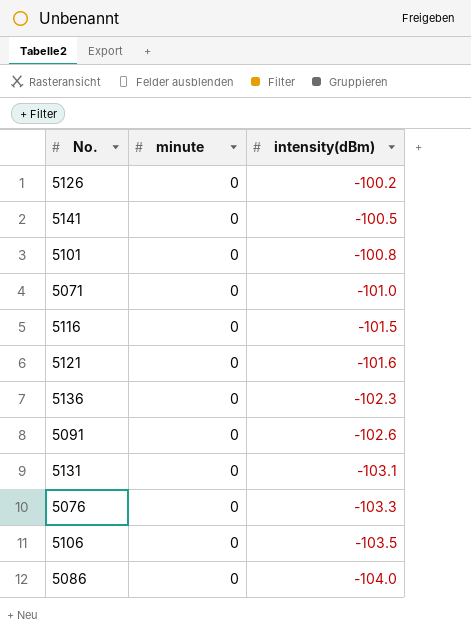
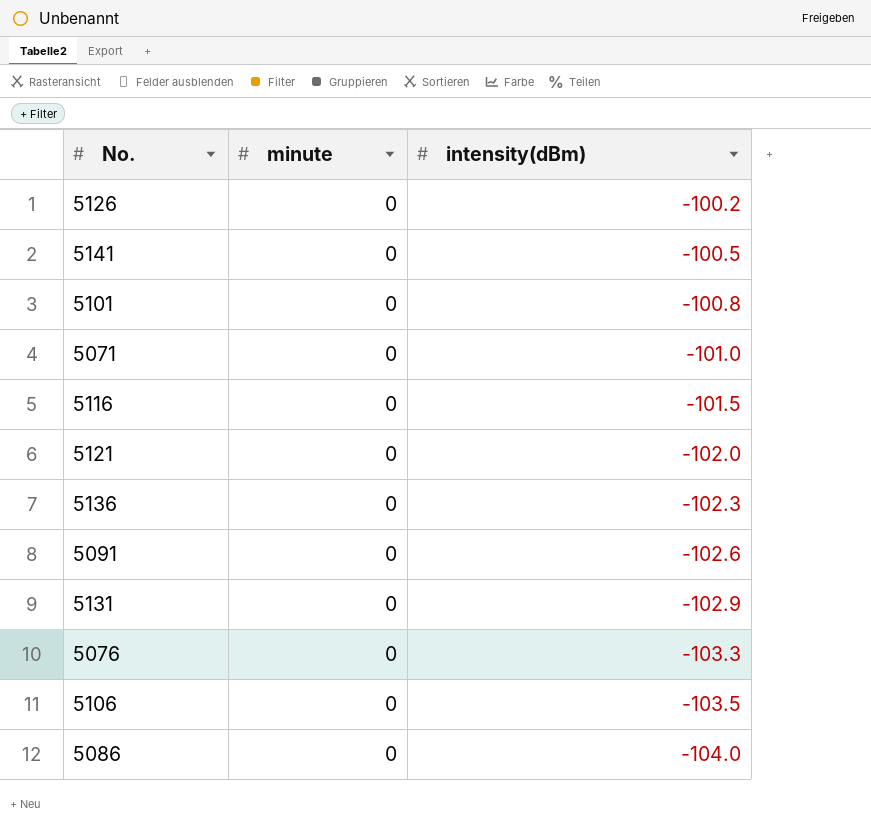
5121 | intensity(dBm): -101.6 -> -102.0
5131 | intensity(dBm): -103.1 -> -102.9

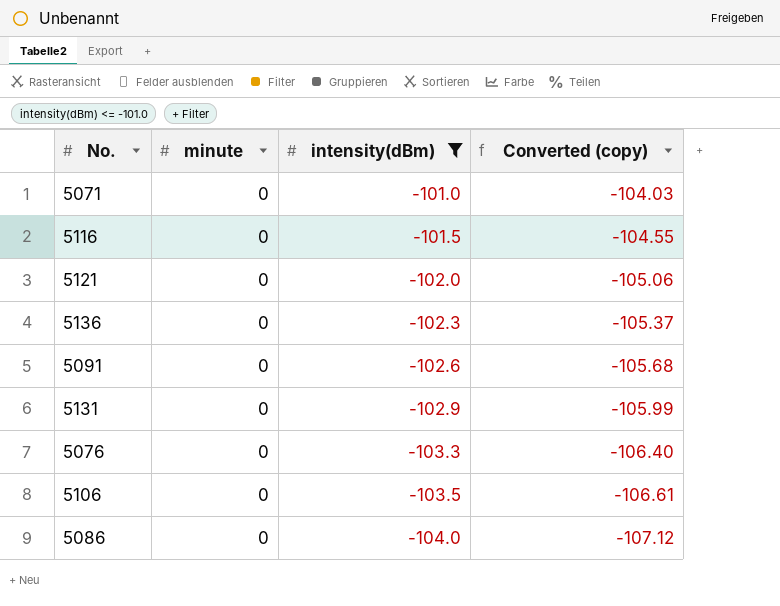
filter: none -> intensity(dBm) <= -101.0
column Converted (copy) | formula: none -> [intensity(dBm)] * 1.03

